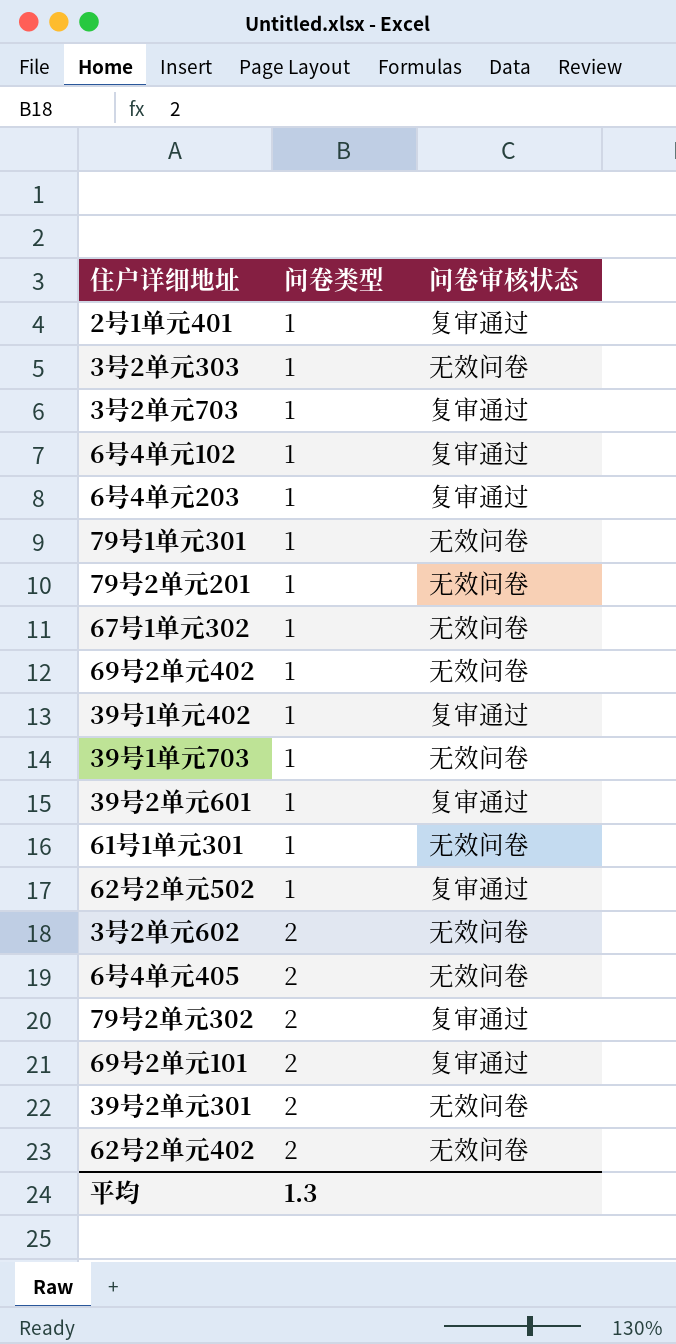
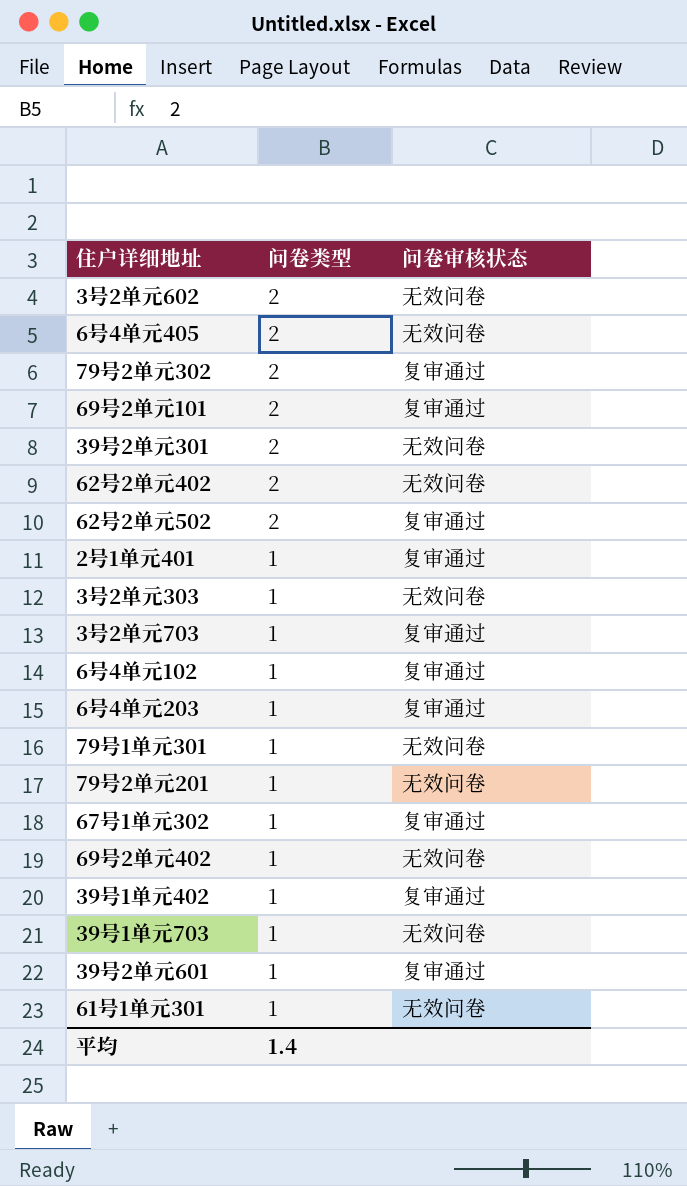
row order: 问卷类型 ascending -> 问卷类型 descending
62号2单元502 | 问卷类型: 1 -> 2
67号1单元302 | 问卷审核状态: 无效问卷 -> 复审通过
平均 | 问卷类型: 1.3 -> 1.4

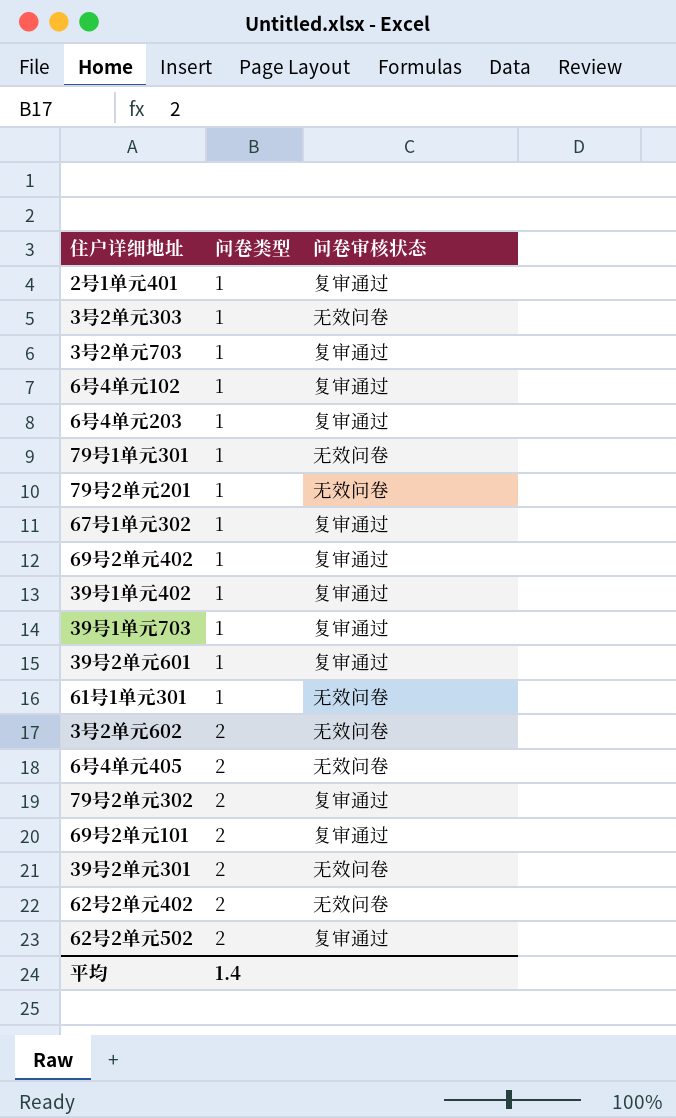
row order: 问卷类型 descending -> 问卷类型 ascending
69号2单元402 | 问卷审核状态: 无效问卷 -> 复审通过
39号1单元703 | 问卷审核状态: 无效问卷 -> 复审通过

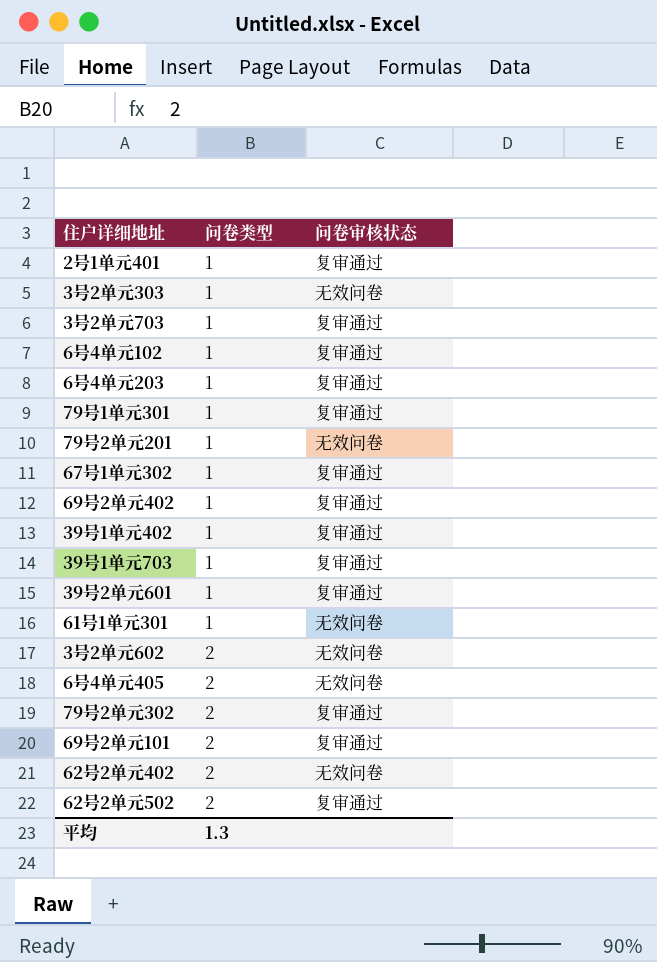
row 39号2单元301: 2 | 无效问卷 -> none
79号1单元301 | 问卷审核状态: 无效问卷 -> 复审通过
平均 | 问卷类型: 1.4 -> 1.3

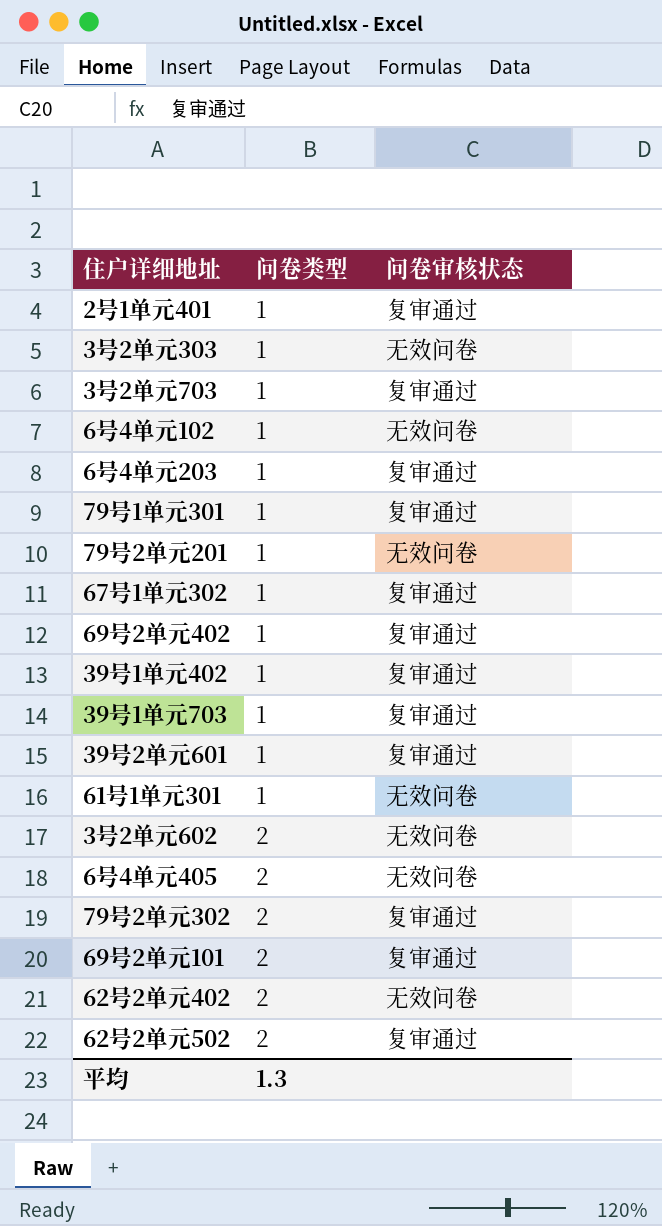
6号4单元102 | 问卷审核状态: 复审通过 -> 无效问卷

